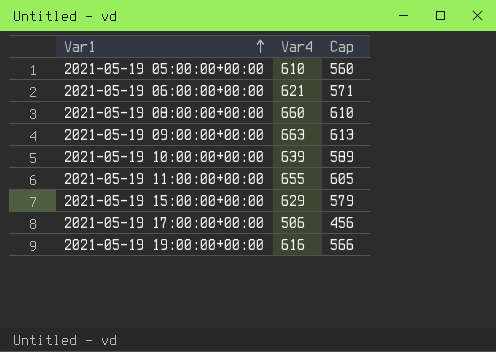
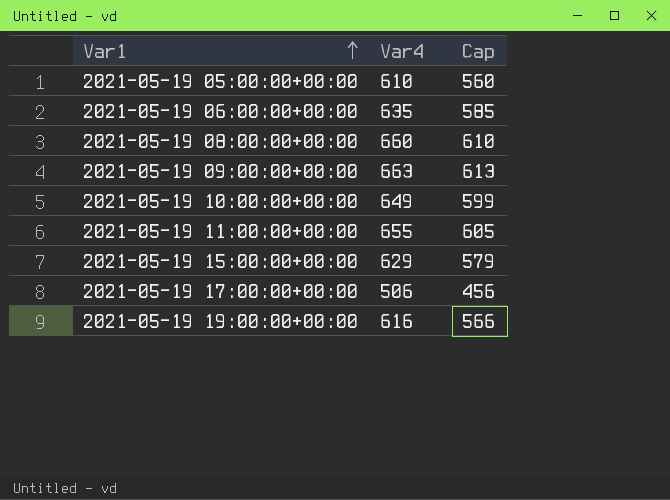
2021-05-19 06:00:00+00:00 | Var4: 621 -> 635
2021-05-19 06:00:00+00:00 | Cap: 571 -> 585
2021-05-19 10:00:00+00:00 | Var4: 639 -> 649
2021-05-19 10:00:00+00:00 | Cap: 589 -> 599

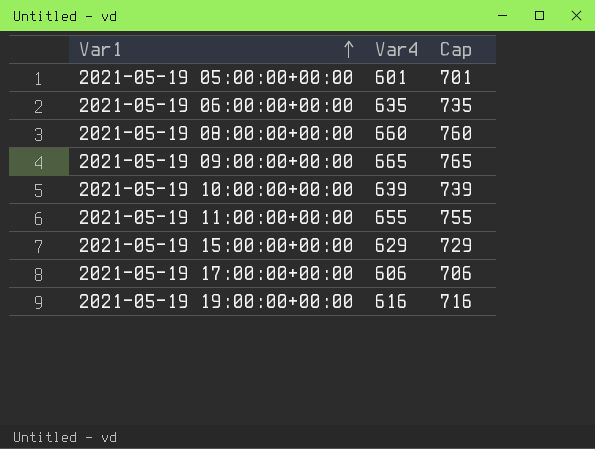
column Cap | formula: [Var4] - 50 -> [Var4] + 100
2021-05-19 05:00:00+00:00 | Var4: 610 -> 601
2021-05-19 09:00:00+00:00 | Var4: 663 -> 665
2021-05-19 10:00:00+00:00 | Var4: 649 -> 639
2021-05-19 17:00:00+00:00 | Var4: 506 -> 606

